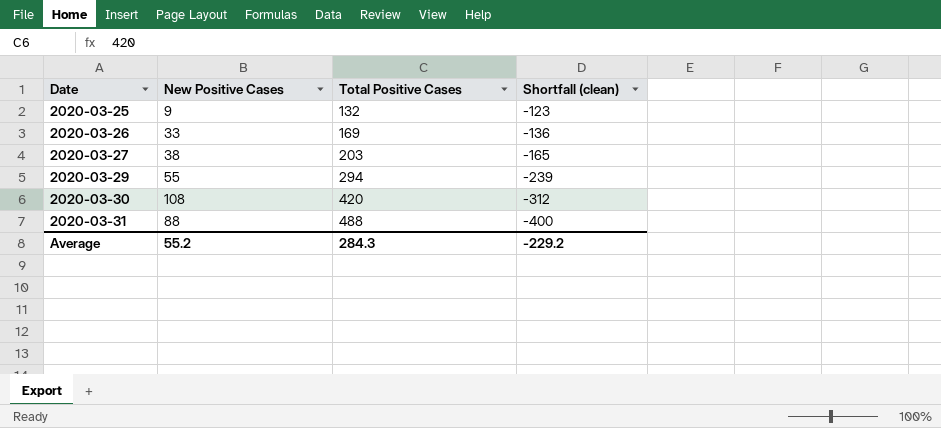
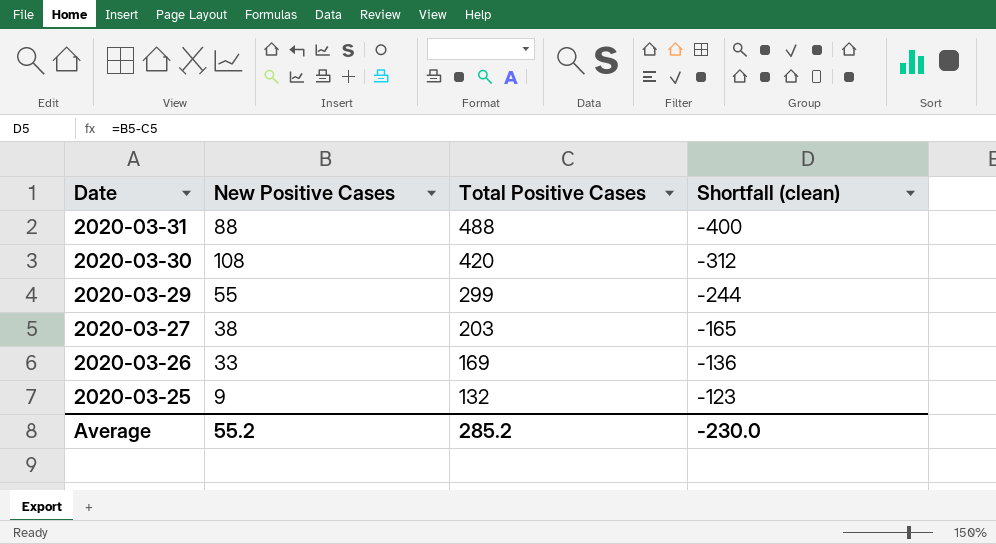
row order: Date ascending -> Date descending
2020-03-29 | Total Positive Cases: 294 -> 299
2020-03-29 | Shortfall (clean): -239 -> -244
Average | Total Positive Cases: 284.3 -> 285.2
Average | Shortfall (clean): -229.2 -> -230.0

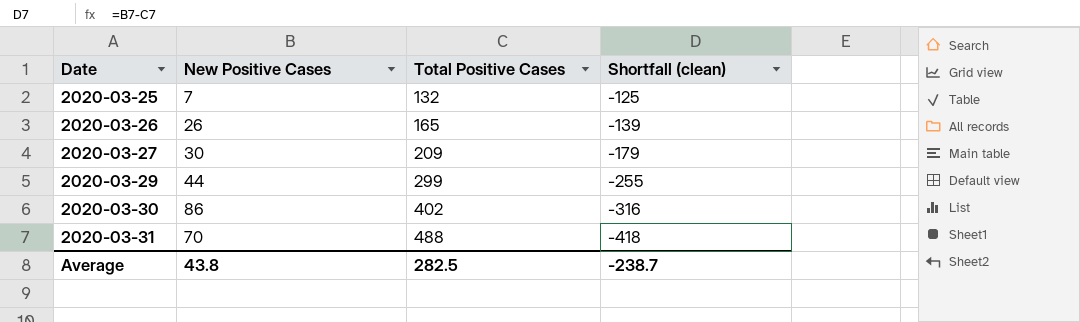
row order: Date descending -> Date ascending
2020-03-25 | New Positive Cases: 9 -> 7
2020-03-25 | Shortfall (clean): -123 -> -125
2020-03-26 | New Positive Cases: 33 -> 26
2020-03-26 | Total Positive Cases: 169 -> 165
2020-03-26 | Shortfall (clean): -136 -> -139
2020-03-27 | New Positive Cases: 38 -> 30
2020-03-27 | Total Positive Cases: 203 -> 209
2020-03-27 | Shortfall (clean): -165 -> -179
2020-03-29 | New Positive Cases: 55 -> 44
2020-03-29 | Shortfall (clean): -244 -> -255
2020-03-30 | New Positive Cases: 108 -> 86
2020-03-30 | Total Positive Cases: 420 -> 402
2020-03-30 | Shortfall (clean): -312 -> -316
2020-03-31 | New Positive Cases: 88 -> 70
2020-03-31 | Shortfall (clean): -400 -> -418
Average | New Positive Cases: 55.2 -> 43.8
Average | Total Positive Cases: 285.2 -> 282.5
Average | Shortfall (clean): -230.0 -> -238.7

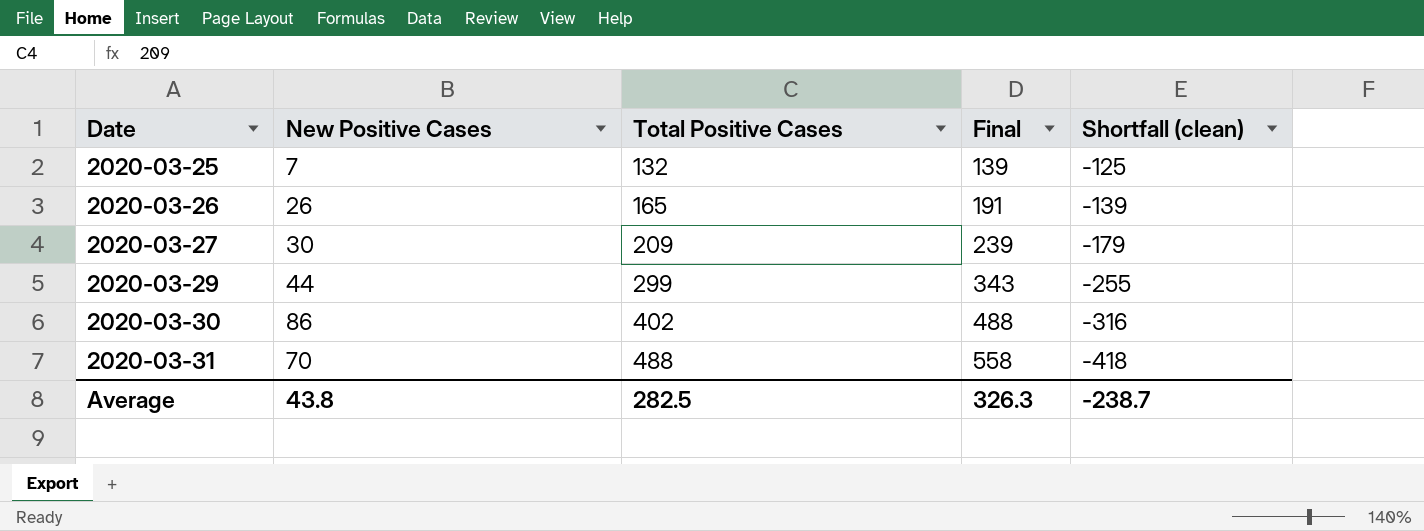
column Final | formula: none -> [New Positive Cases] + [Total Positive Cases]

